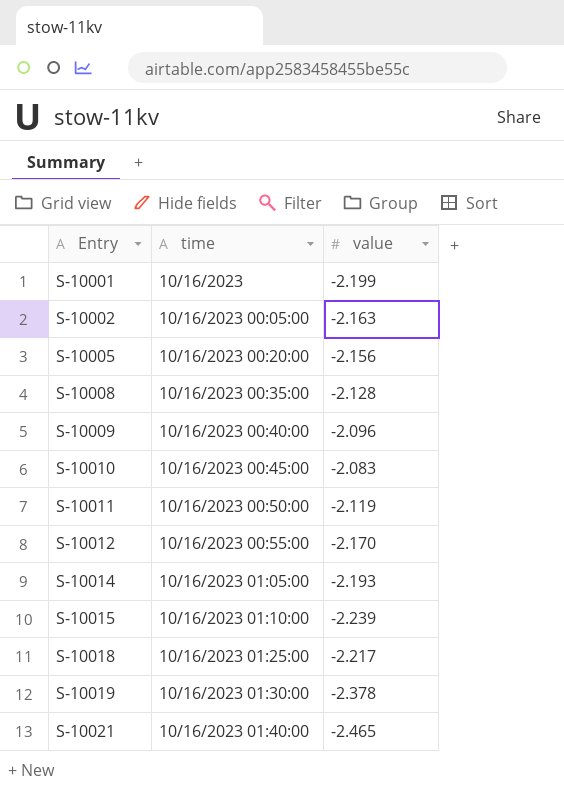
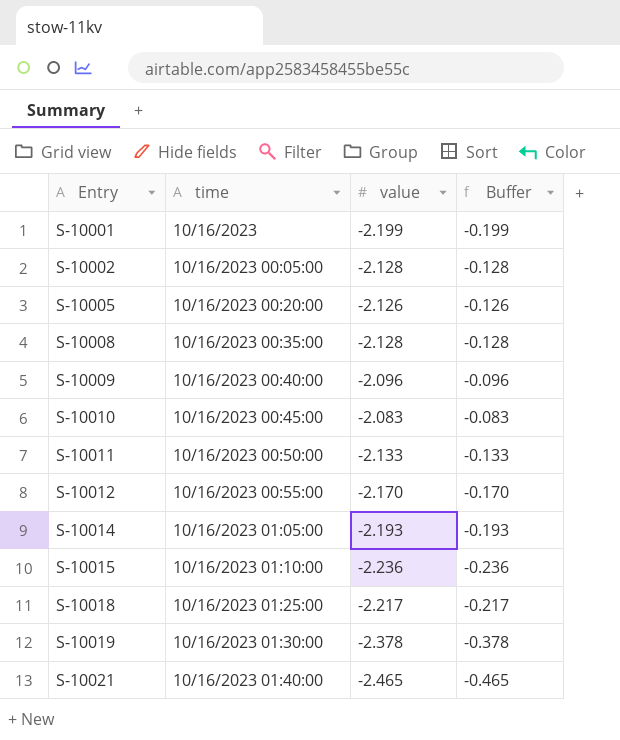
column Buffer | formula: none -> [value] + 2
S-10002 | value: -2.163 -> -2.128
S-10005 | value: -2.156 -> -2.126
S-10011 | value: -2.119 -> -2.133
S-10015 | value: -2.239 -> -2.236

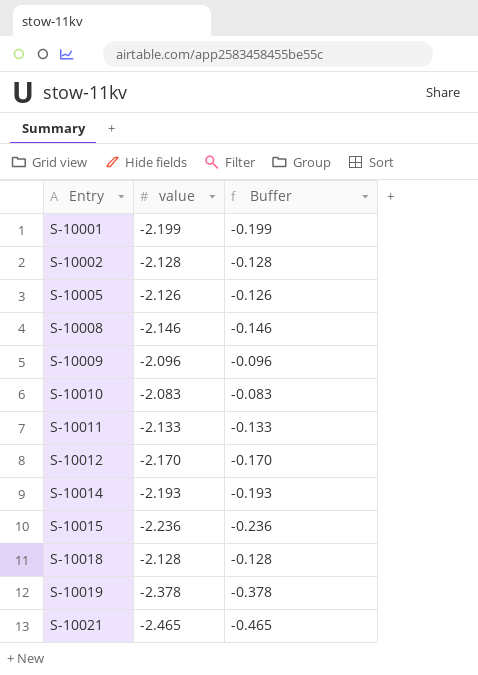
column time | position: 2 -> none
S-10008 | value: -2.128 -> -2.146
S-10008 | Buffer: -0.128 -> -0.146
S-10018 | value: -2.217 -> -2.128
S-10018 | Buffer: -0.217 -> -0.128

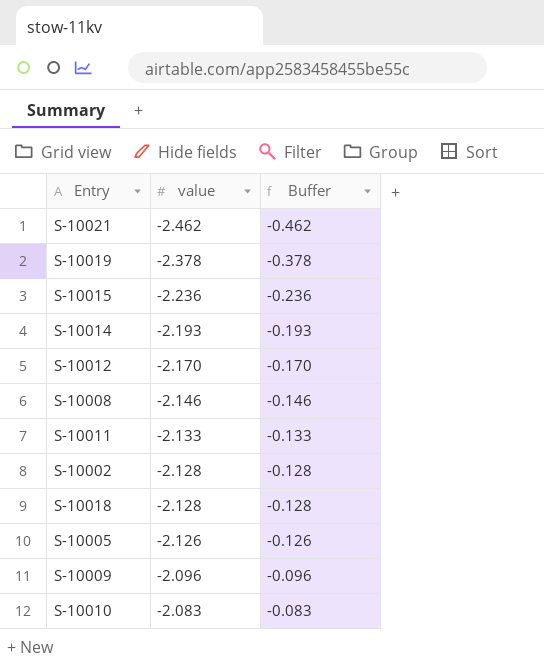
row order: Entry ascending -> value ascending
row S-10001: -2.199 | -0.199 -> none
S-10021 | value: -2.465 -> -2.462
S-10021 | Buffer: -0.465 -> -0.462

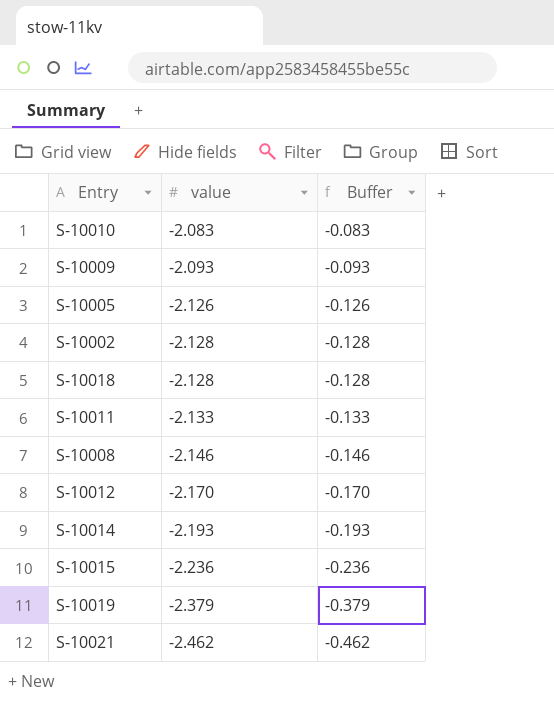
row order: value ascending -> value descending
S-10009 | value: -2.096 -> -2.093
S-10009 | Buffer: -0.096 -> -0.093
S-10019 | value: -2.378 -> -2.379
S-10019 | Buffer: -0.378 -> -0.379

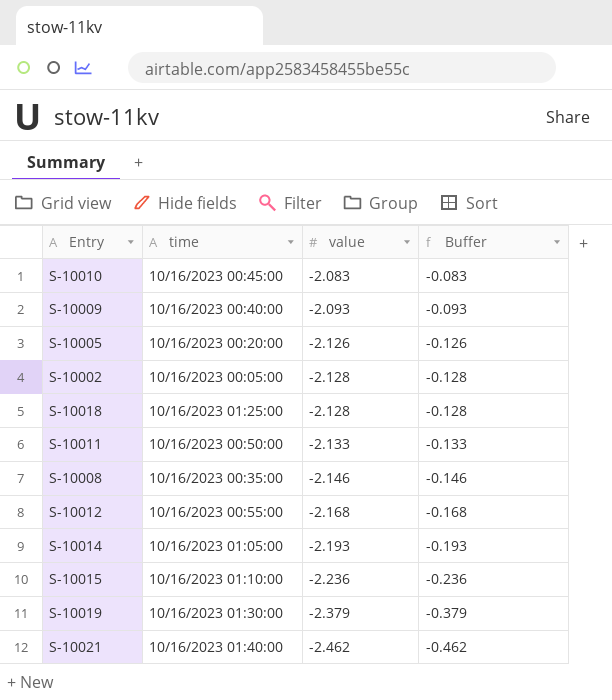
column time | position: none -> 2
S-10012 | value: -2.170 -> -2.168
S-10012 | Buffer: -0.170 -> -0.168

